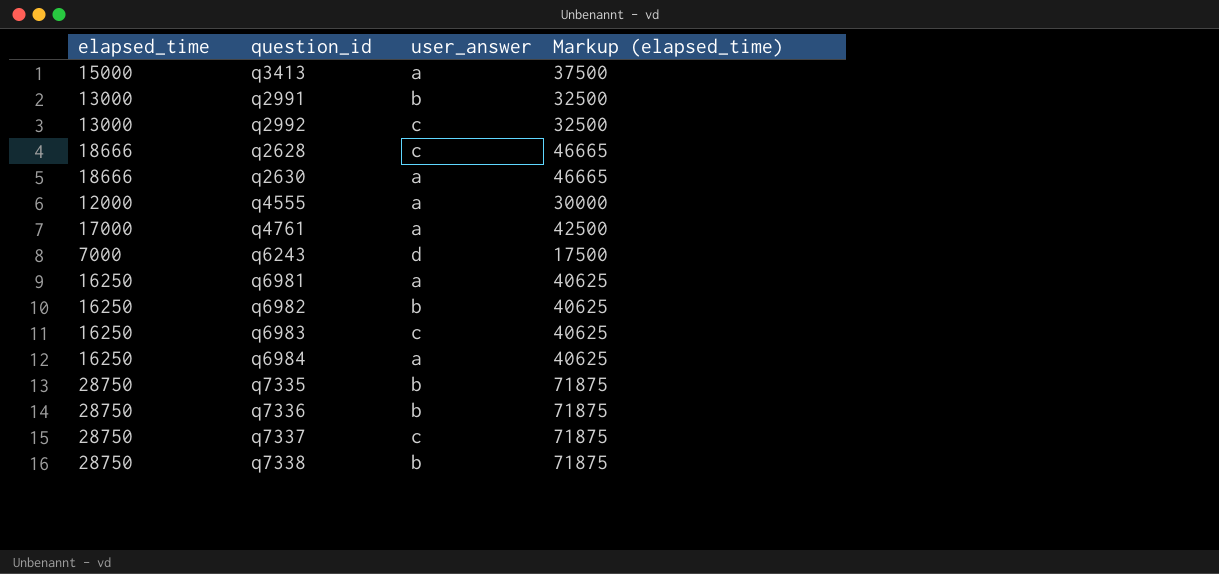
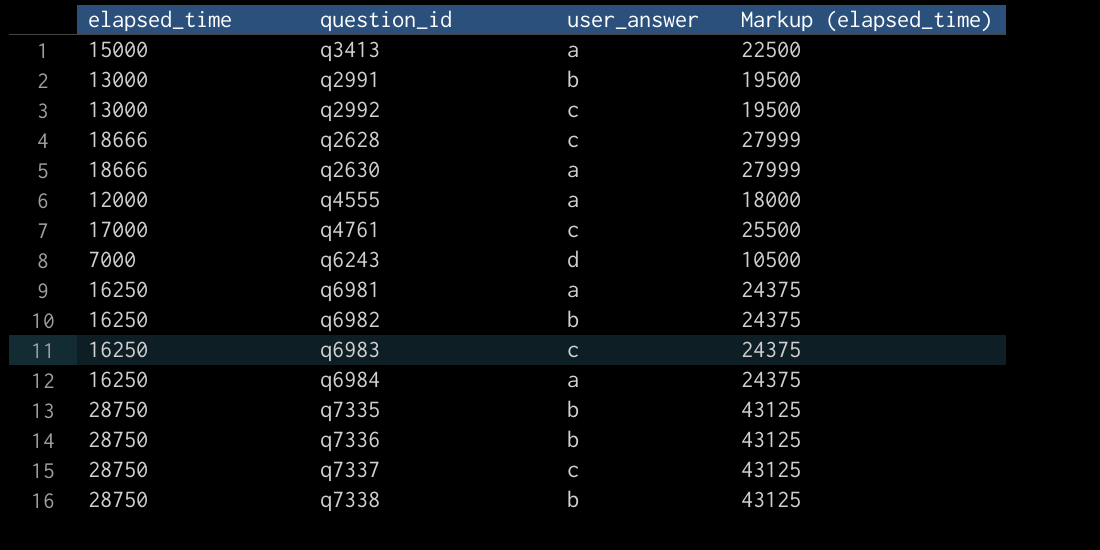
column Markup (elapsed_time) | formula: [elapsed_time] * 2.5 -> [elapsed_time] * 1.5
q4761 | user_answer: a -> c

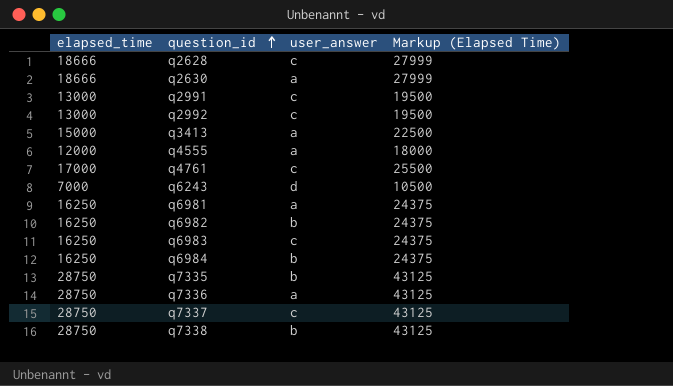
row order: none -> question_id ascending
column name: Markup (elapsed_time) -> Markup (Elapsed Time)
q2991 | user_answer: b -> c
q6984 | user_answer: a -> b
q7336 | user_answer: b -> a

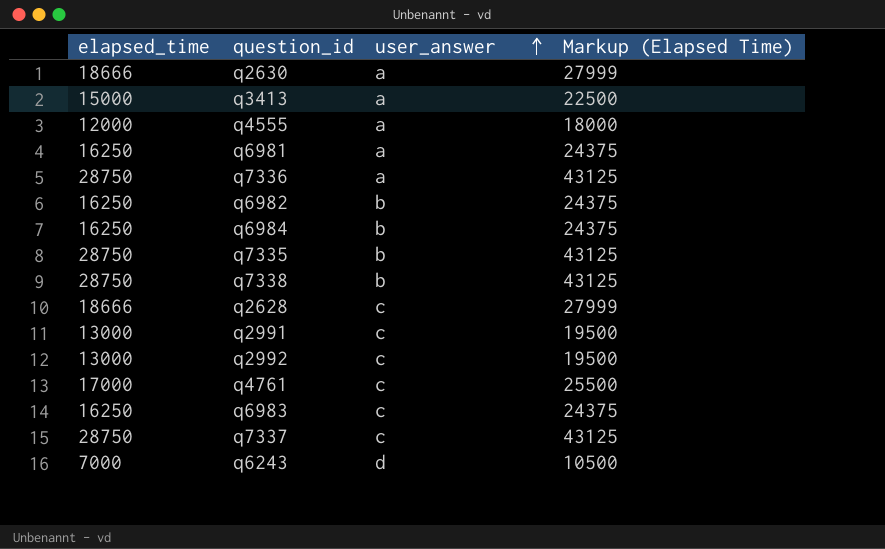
row order: question_id ascending -> user_answer ascending

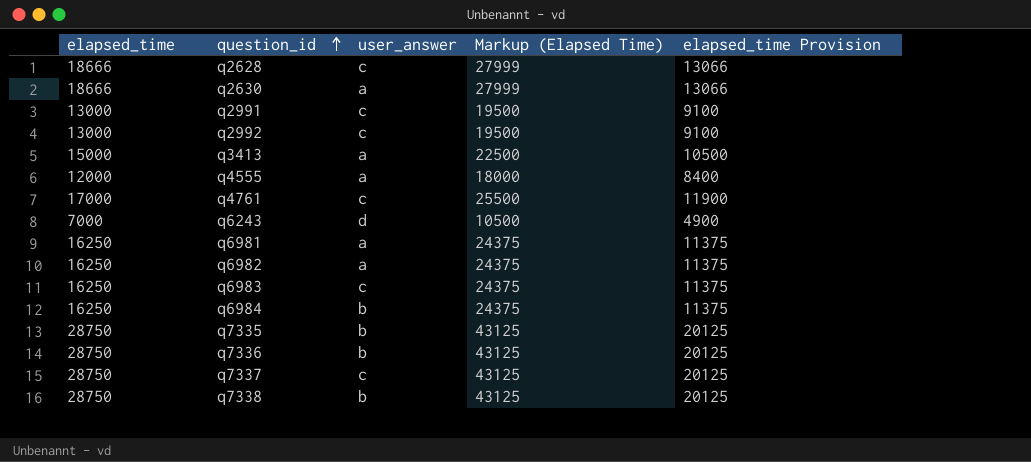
row order: user_answer ascending -> question_id ascending
column elapsed_time Provision | formula: none -> [elapsed_time] * 0.7
q6982 | user_answer: b -> a
q7336 | user_answer: a -> b

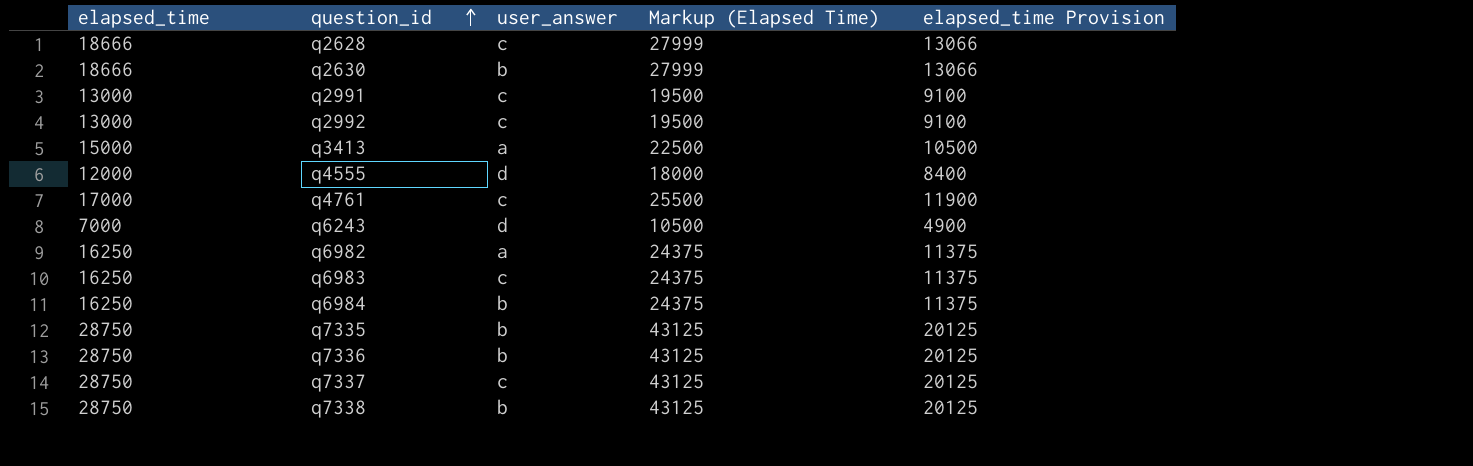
row q6981: 16250 | a | 24375 | 11375 -> none
q2630 | user_answer: a -> b
q4555 | user_answer: a -> d

